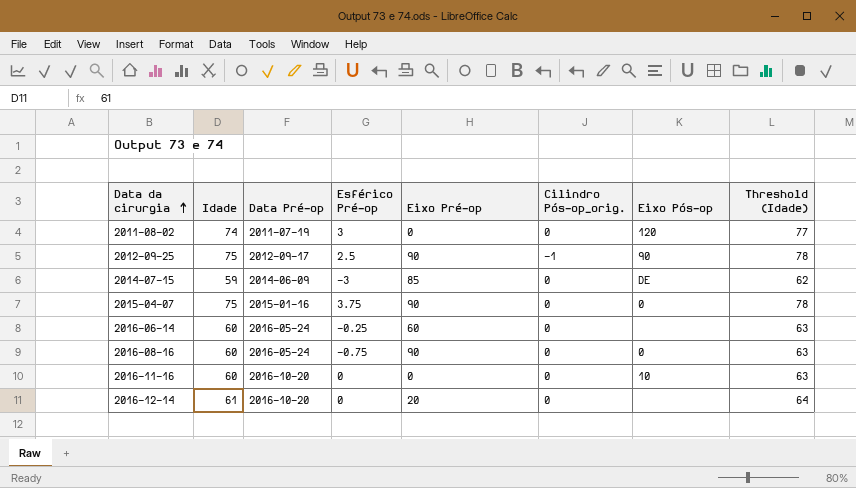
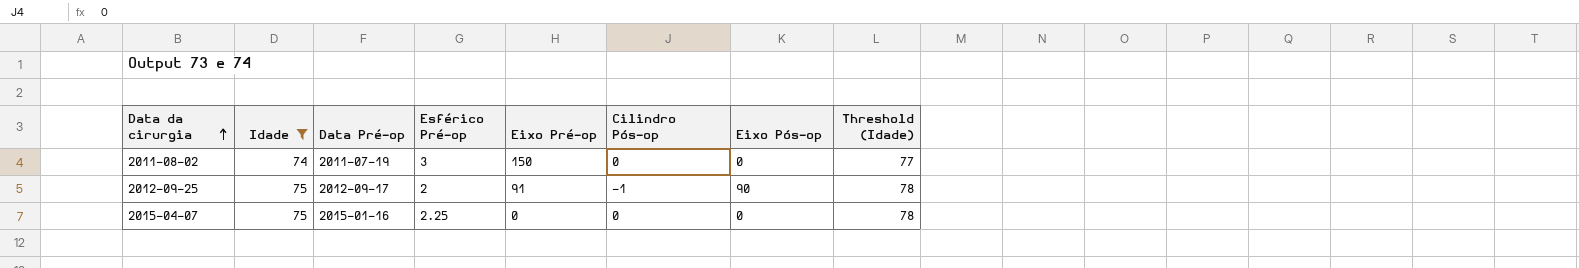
filter: none -> Idade >= 74
column name: Cilindro Pós-op_orig. -> Cilindro Pós-op
2011-08-02 | Eixo Pré-op: 0 -> 150
2011-08-02 | Eixo Pós-op: 120 -> 0
2012-09-25 | Esférico Pré-op: 2.5 -> 2
2012-09-25 | Eixo Pré-op: 90 -> 91
2015-04-07 | Esférico Pré-op: 3.75 -> 2.25
2015-04-07 | Eixo Pré-op: 90 -> 0

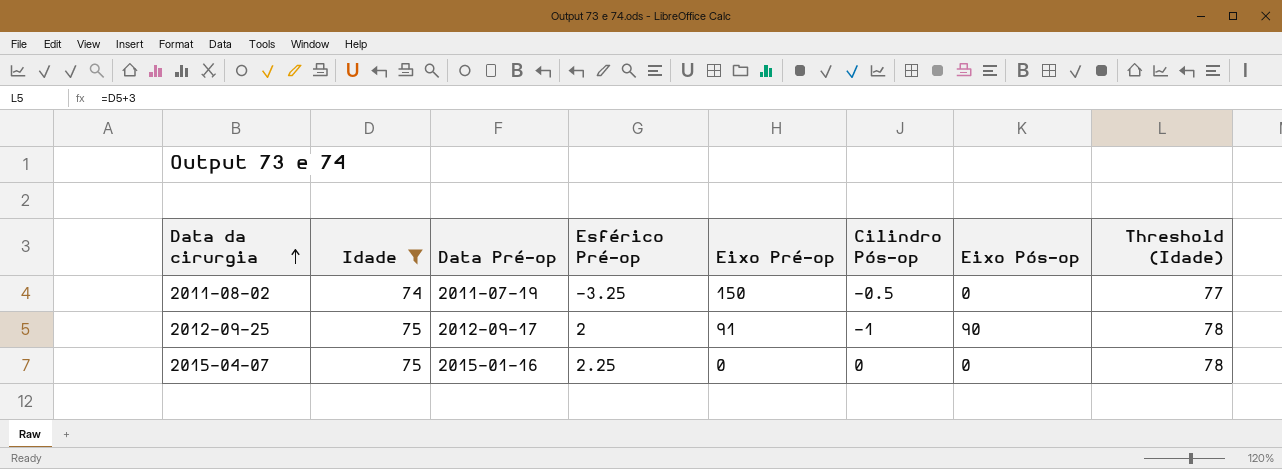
2011-08-02 | Esférico Pré-op: 3 -> -3.25
2011-08-02 | Cilindro Pós-op: 0 -> -0.5

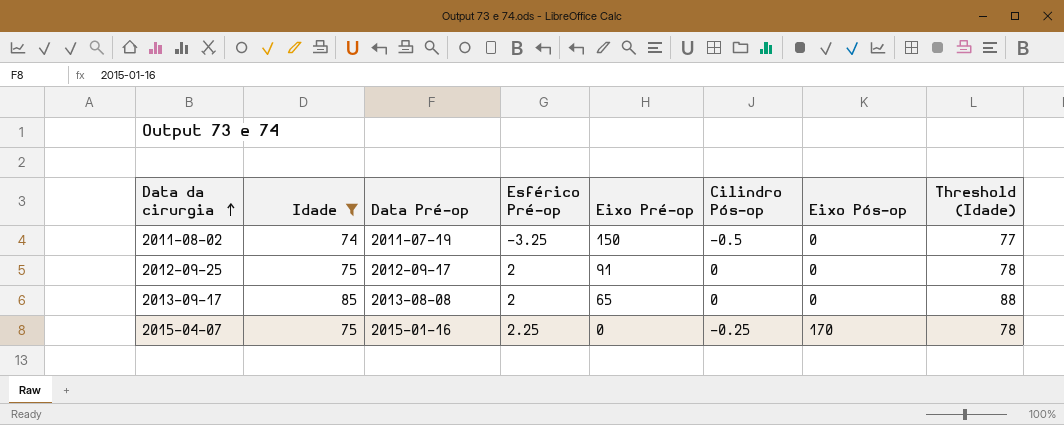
2012-09-25 | Cilindro Pós-op: -1 -> 0
2012-09-25 | Eixo Pós-op: 90 -> 0
row 2013-09-17: none -> 85 | 2013-08-08 | 2 | 65 | 0 | 0 | 88
2015-04-07 | Cilindro Pós-op: 0 -> -0.25
2015-04-07 | Eixo Pós-op: 0 -> 170

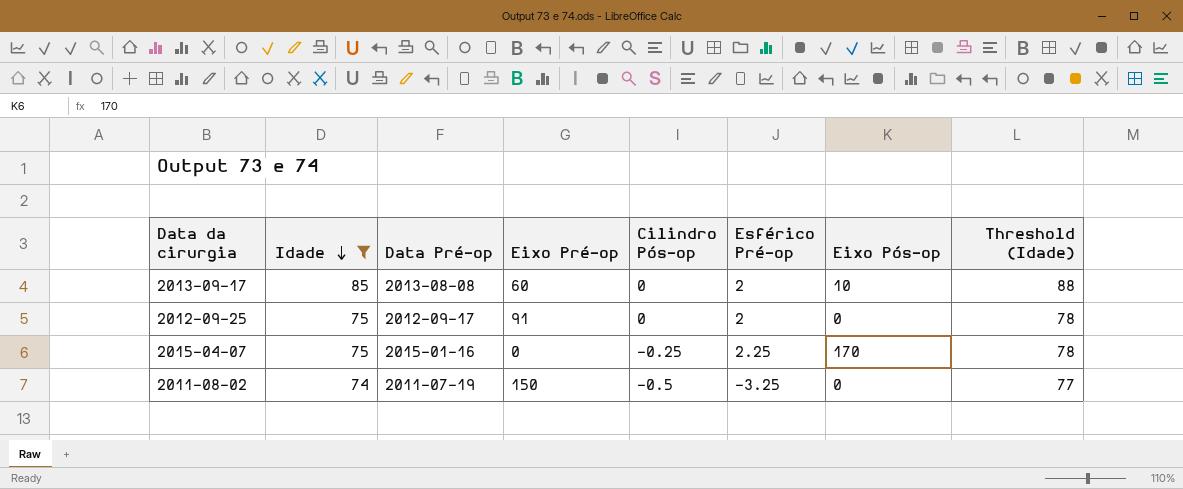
row order: Data da cirurgia ascending -> Idade descending
column Esférico Pré-op | position: 4 -> 6
2013-09-17 | Eixo Pré-op: 65 -> 60
2013-09-17 | Eixo Pós-op: 0 -> 10

